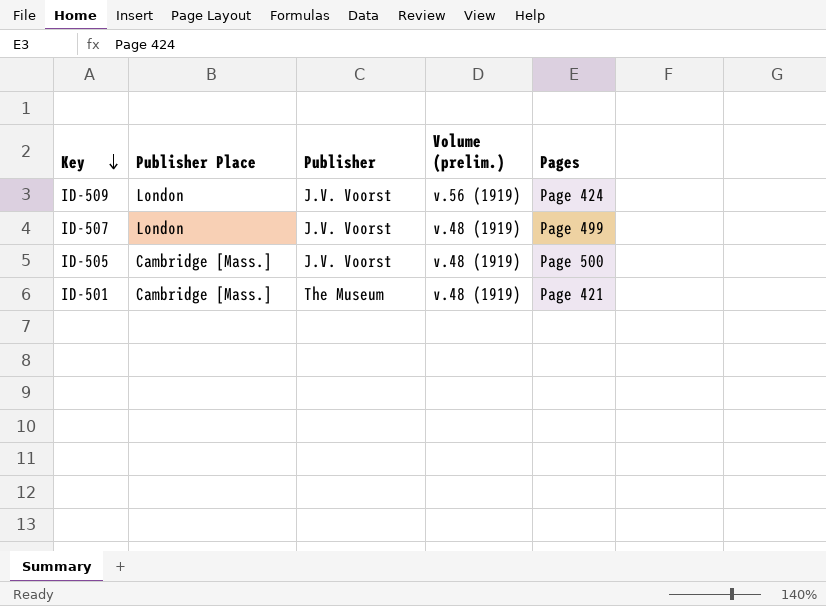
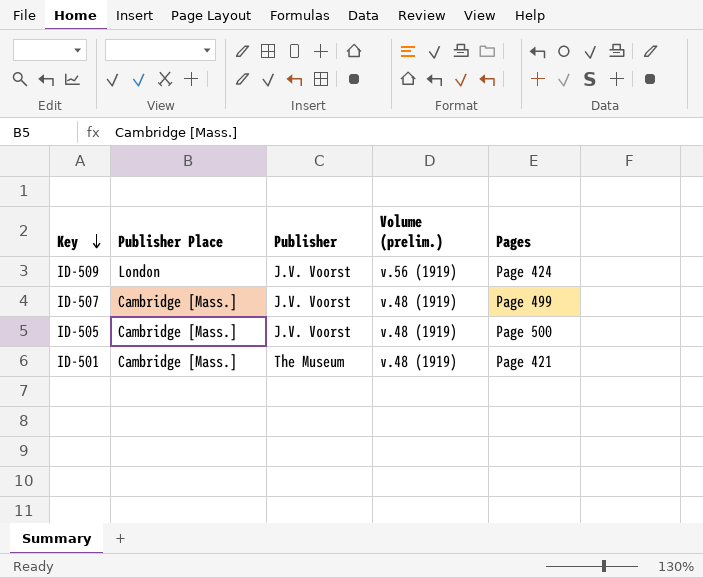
ID-507 | Publisher Place: London -> Cambridge [Mass.]

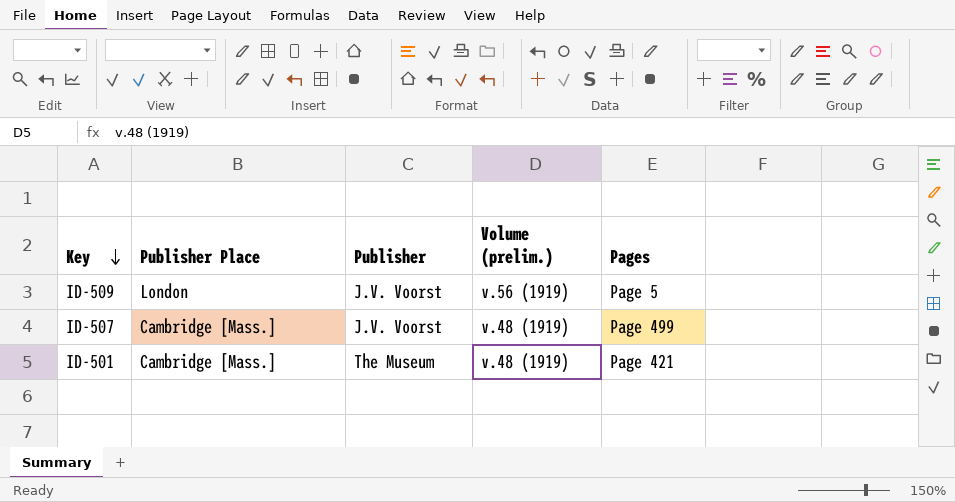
row ID-505: Cambridge [Mass.] | J.V. Voorst | v.48 (1919) | Page 500 -> none
ID-509 | Pages: Page 424 -> Page 5

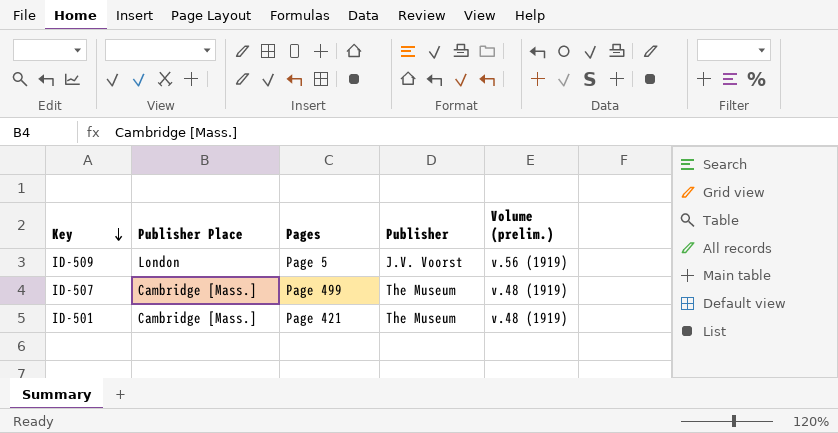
column Pages | position: 5 -> 3
ID-507 | Publisher: J.V. Voorst -> The Museum

